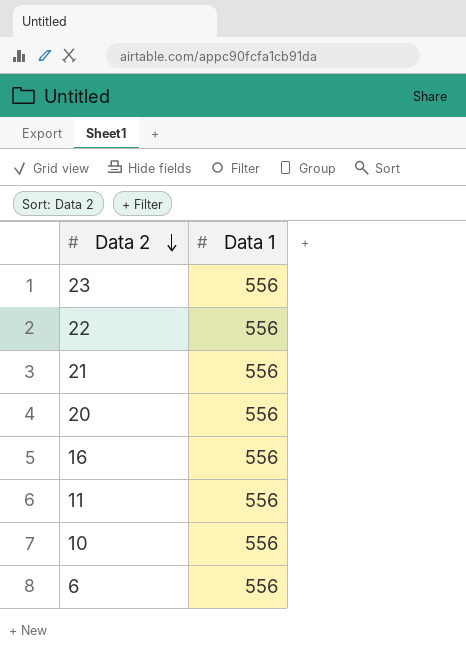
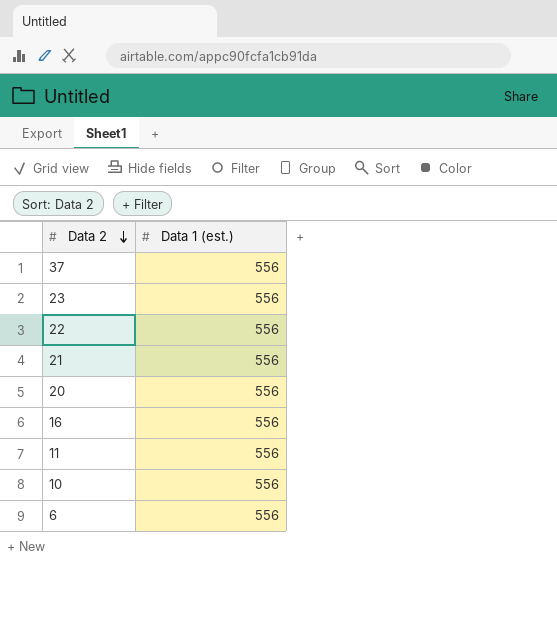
column name: Data 1 -> Data 1 (est.)
row 37: none -> 556

